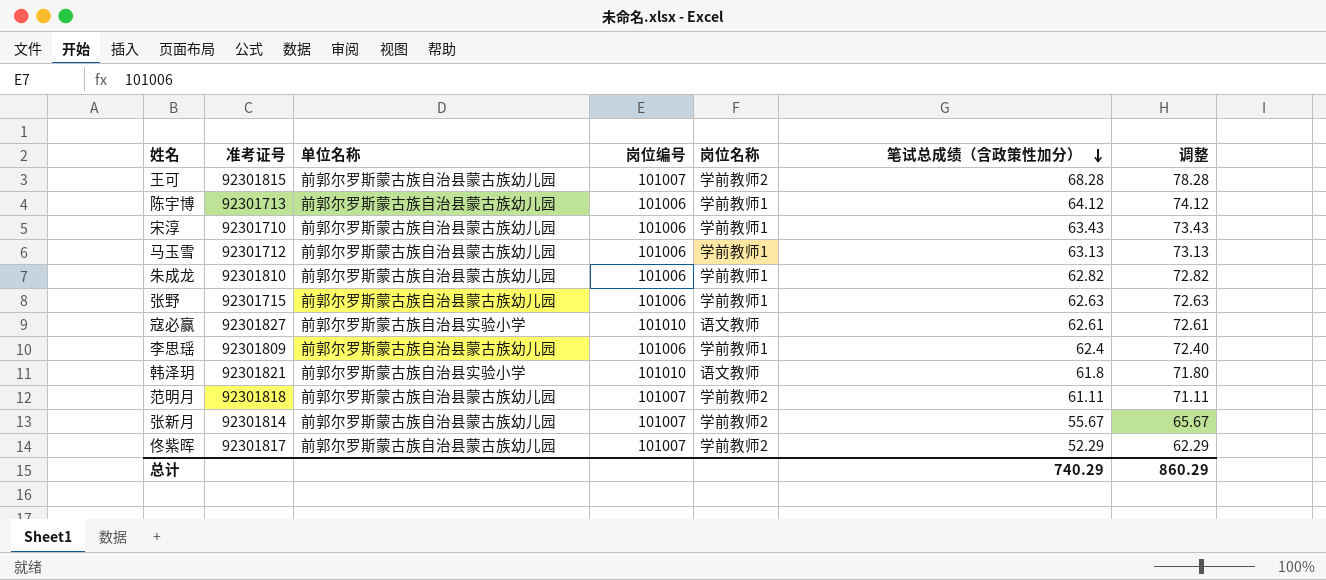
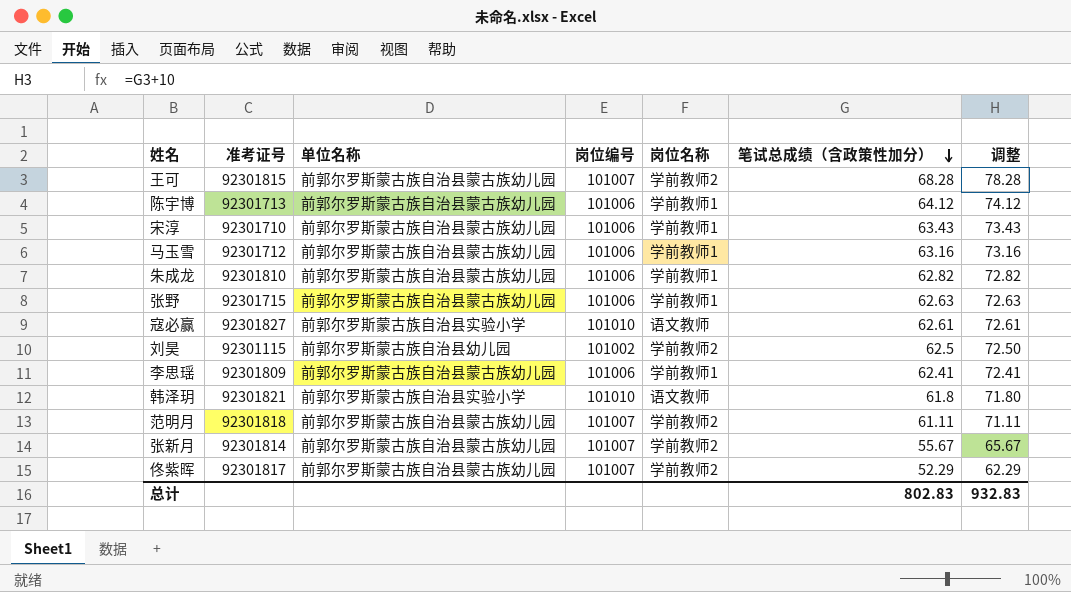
马玉雪 | 笔试总成绩（含政策性加分）: 63.13 -> 63.16
马玉雪 | 调整: 73.13 -> 73.16
row 刘昊: none -> 92301115 | 前郭尔罗斯蒙古族自治县幼儿园 | 101002 | 学前教师2 | 62.5 | 72.50
李思瑶 | 笔试总成绩（含政策性加分）: 62.4 -> 62.41
李思瑶 | 调整: 72.40 -> 72.41
总计 | 笔试总成绩（含政策性加分）: 740.29 -> 802.83
总计 | 调整: 860.29 -> 932.83

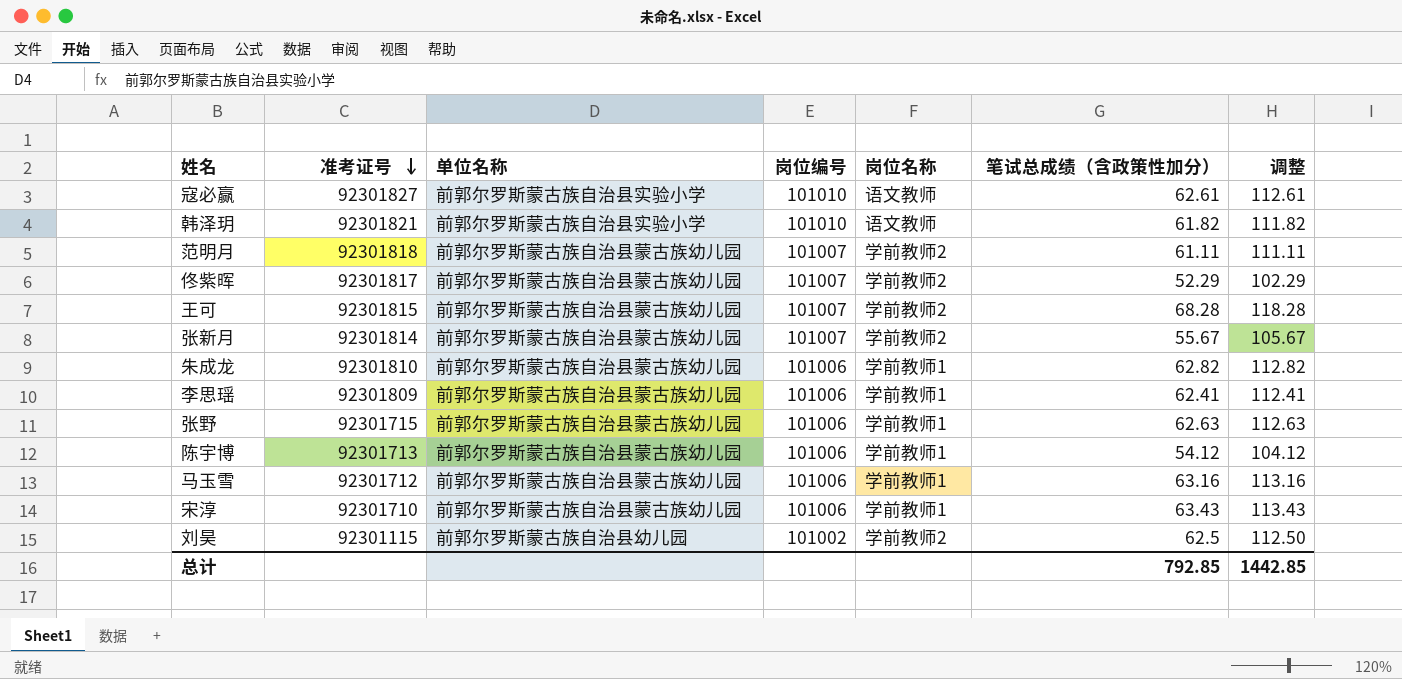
row order: 笔试总成绩（含政策性加分） descending -> 准考证号 descending
column 调整 | formula: [笔试总成绩（含政策性加分）] + 10 -> [笔试总成绩（含政策性加分）] + 50
韩泽玥 | 笔试总成绩（含政策性加分）: 61.8 -> 61.82
陈宇博 | 笔试总成绩（含政策性加分）: 64.12 -> 54.12
总计 | 笔试总成绩（含政策性加分）: 802.83 -> 792.85
总计 | 调整: 932.83 -> 1442.85

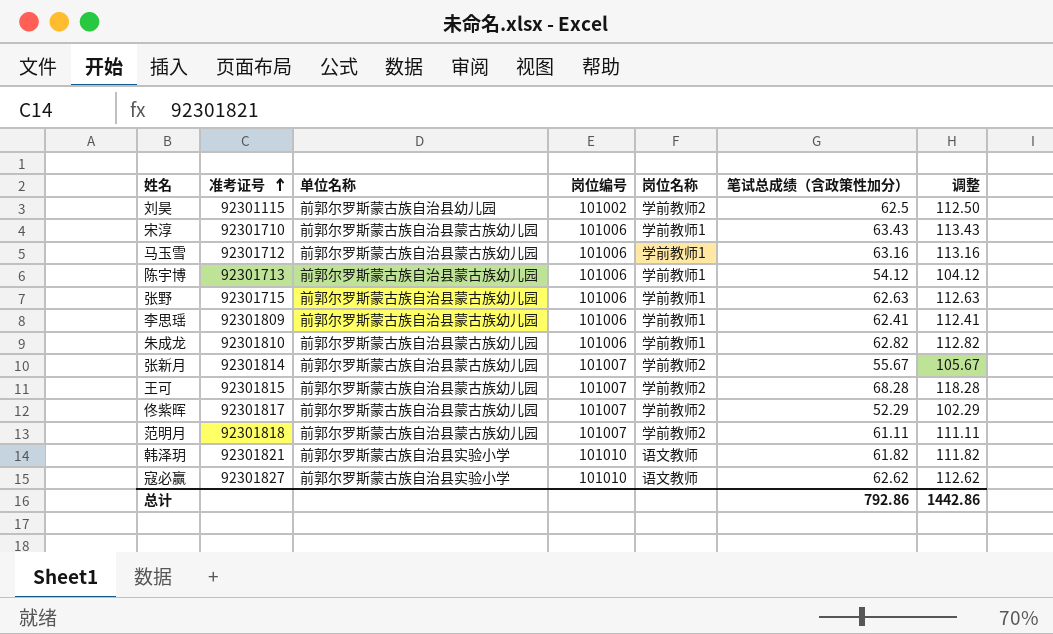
row order: 准考证号 descending -> 准考证号 ascending
寇必赢 | 笔试总成绩（含政策性加分）: 62.61 -> 62.62
寇必赢 | 调整: 112.61 -> 112.62
总计 | 笔试总成绩（含政策性加分）: 792.85 -> 792.86
总计 | 调整: 1442.85 -> 1442.86

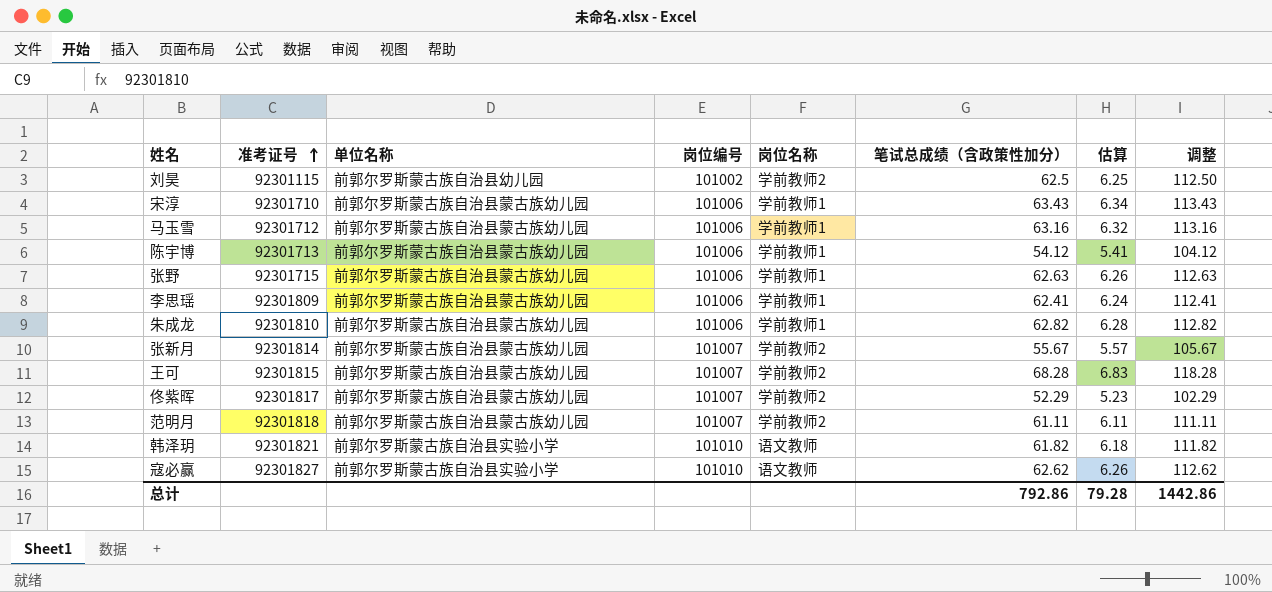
column 估算 | formula: none -> [笔试总成绩（含政策性加分）] * 0.1

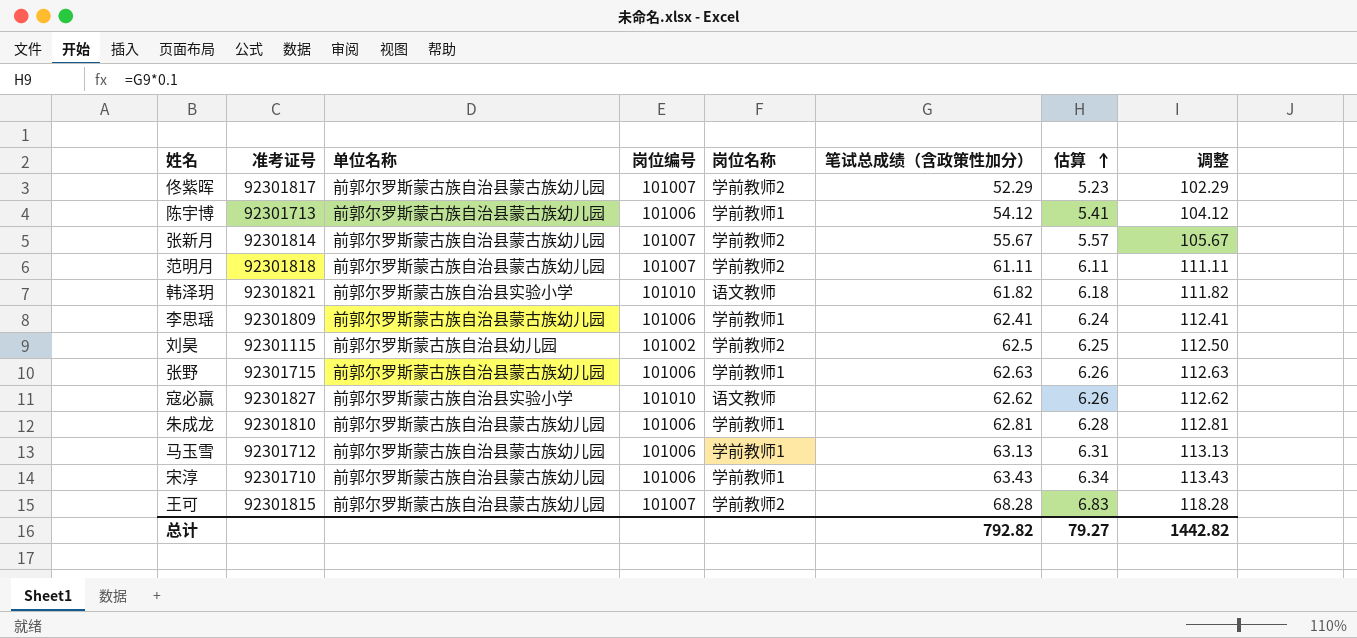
row order: 准考证号 ascending -> 估算 ascending
朱成龙 | 笔试总成绩（含政策性加分）: 62.82 -> 62.81
朱成龙 | 调整: 112.82 -> 112.81
马玉雪 | 笔试总成绩（含政策性加分）: 63.16 -> 63.13
马玉雪 | 估算: 6.32 -> 6.31
马玉雪 | 调整: 113.16 -> 113.13
总计 | 笔试总成绩（含政策性加分）: 792.86 -> 792.82
总计 | 估算: 79.28 -> 79.27
总计 | 调整: 1442.86 -> 1442.82

